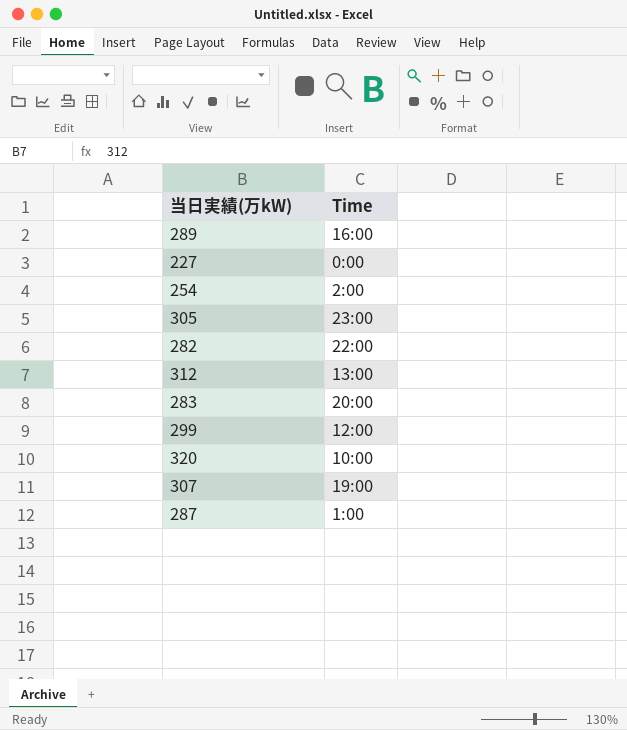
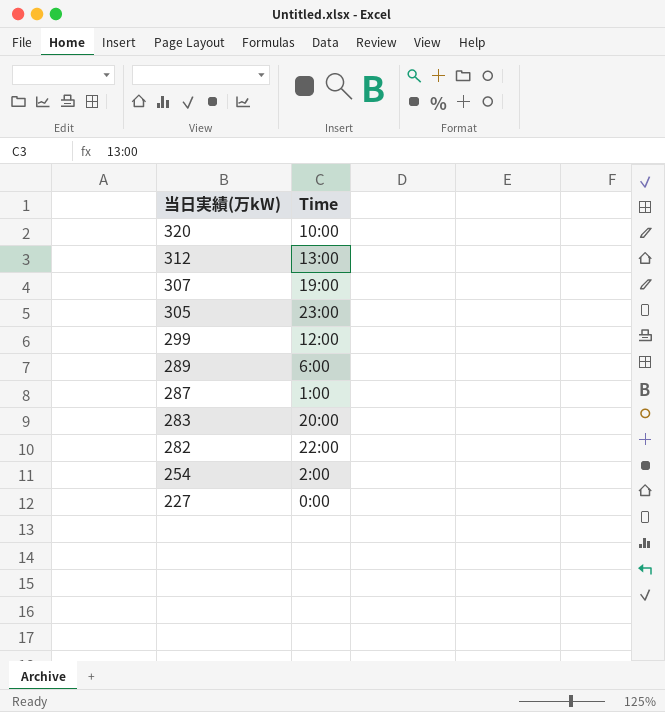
row order: none -> 当日実績(万kW) descending
289 | Time: 16:00 -> 6:00

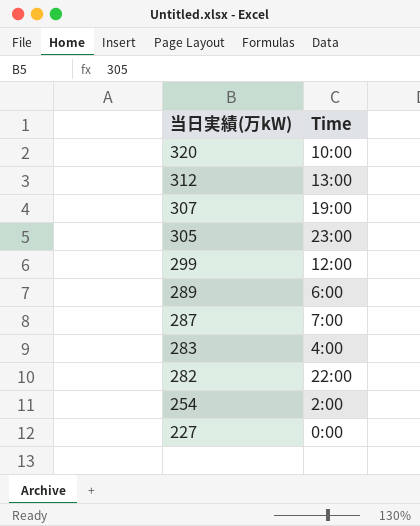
287 | Time: 1:00 -> 7:00
283 | Time: 20:00 -> 4:00

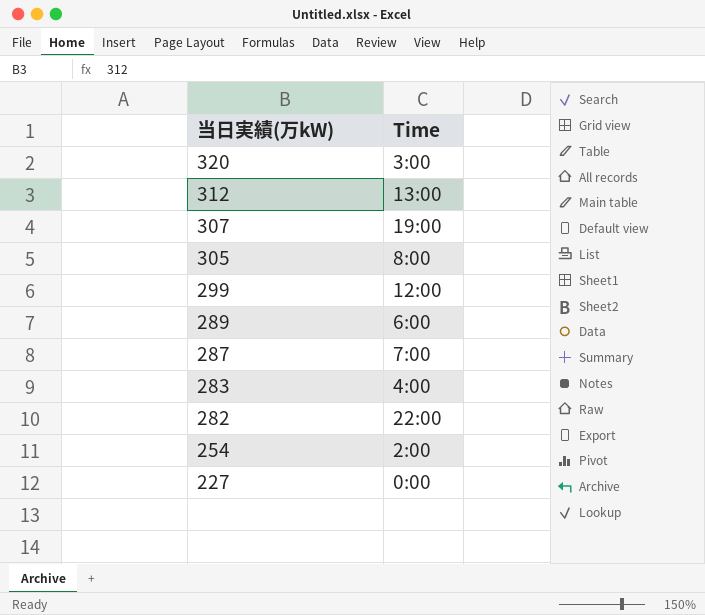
320 | Time: 10:00 -> 3:00
305 | Time: 23:00 -> 8:00

